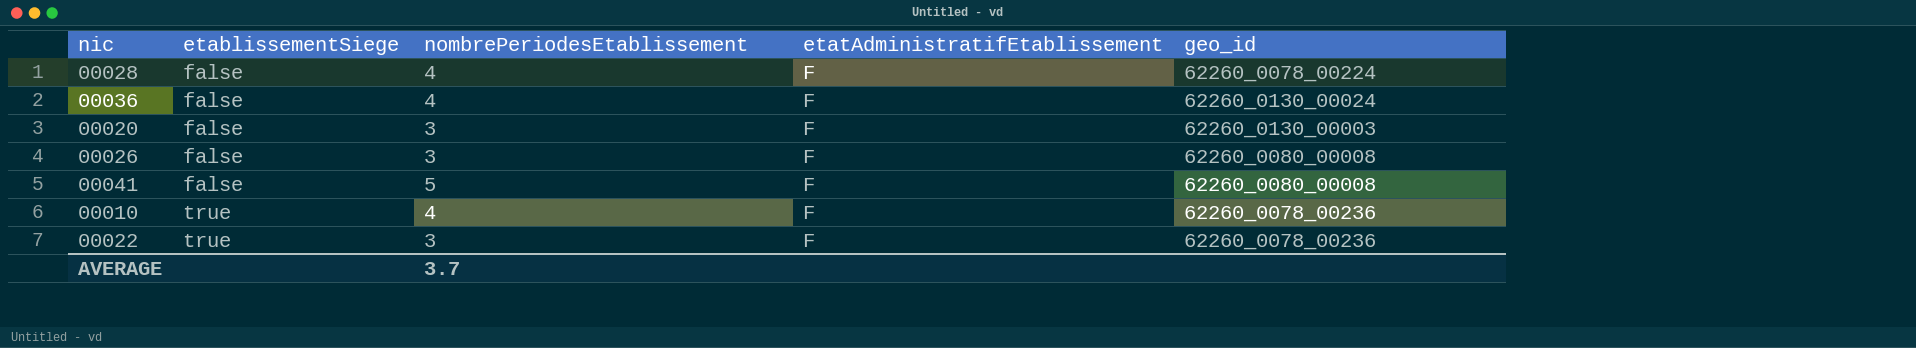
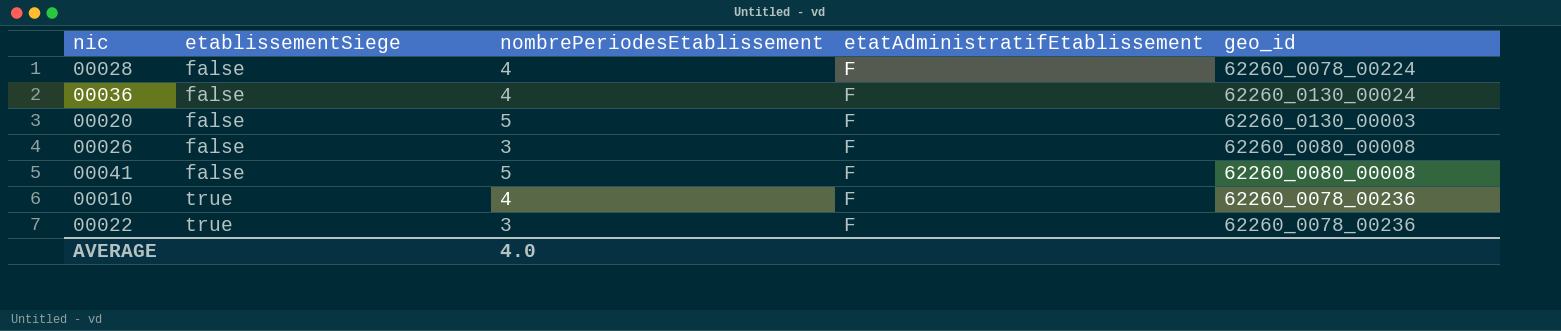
00020 | nombrePeriodesEtablissement: 3 -> 5
AVERAGE | nombrePeriodesEtablissement: 3.7 -> 4.0

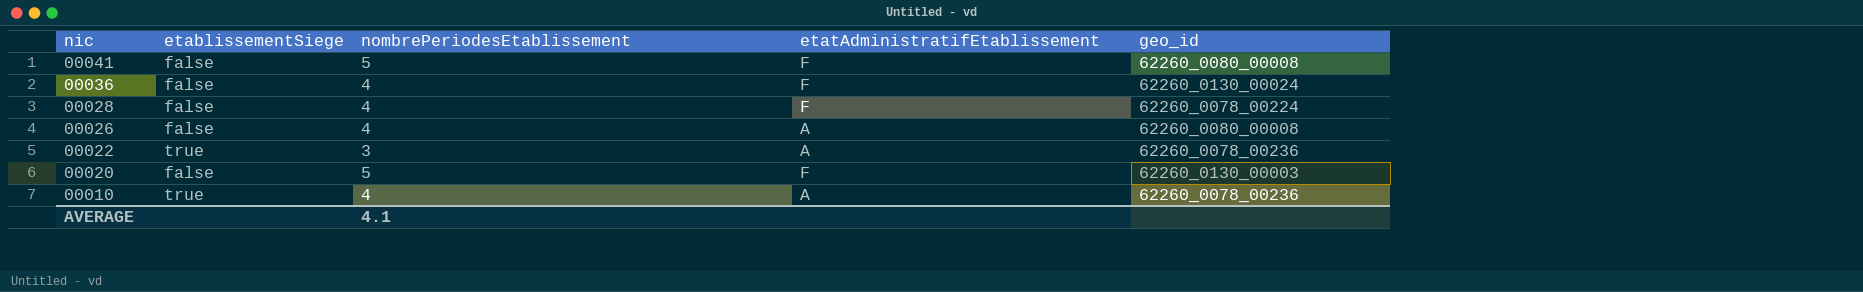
row order: etablissementSiege ascending -> nic descending
00026 | nombrePeriodesEtablissement: 3 -> 4
00026 | etatAdministratifEtablissement: F -> A
00022 | etatAdministratifEtablissement: F -> A
00010 | etatAdministratifEtablissement: F -> A
AVERAGE | nombrePeriodesEtablissement: 4.0 -> 4.1

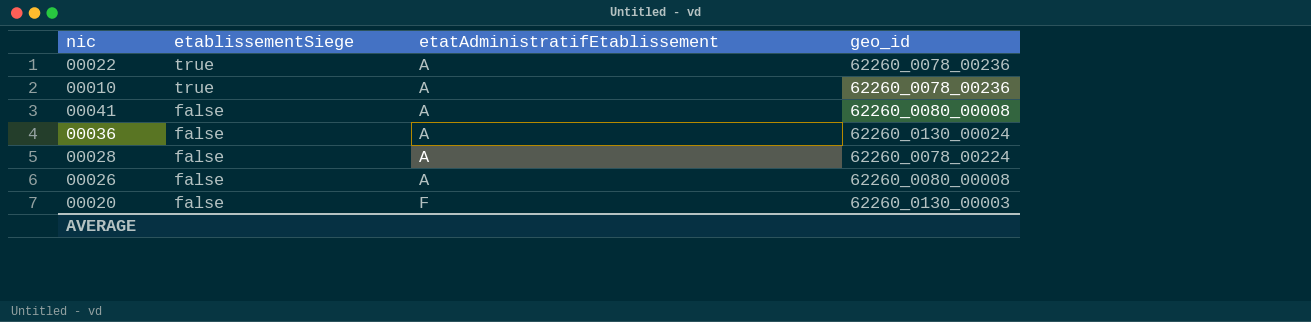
row order: nic descending -> etablissementSiege descending
column nombrePeriodesEtablissement | position: 3 -> none
00041 | etatAdministratifEtablissement: F -> A
00036 | etatAdministratifEtablissement: F -> A
00028 | etatAdministratifEtablissement: F -> A

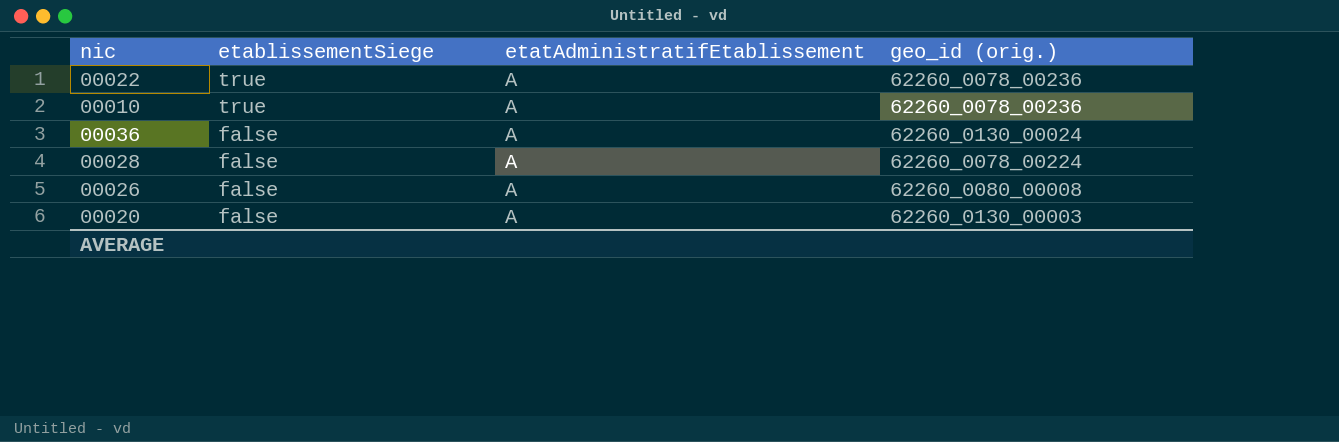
column name: geo_id -> geo_id (orig.)
row 00041: false | A | 62260_0080_00008 -> none
00020 | etatAdministratifEtablissement: F -> A

